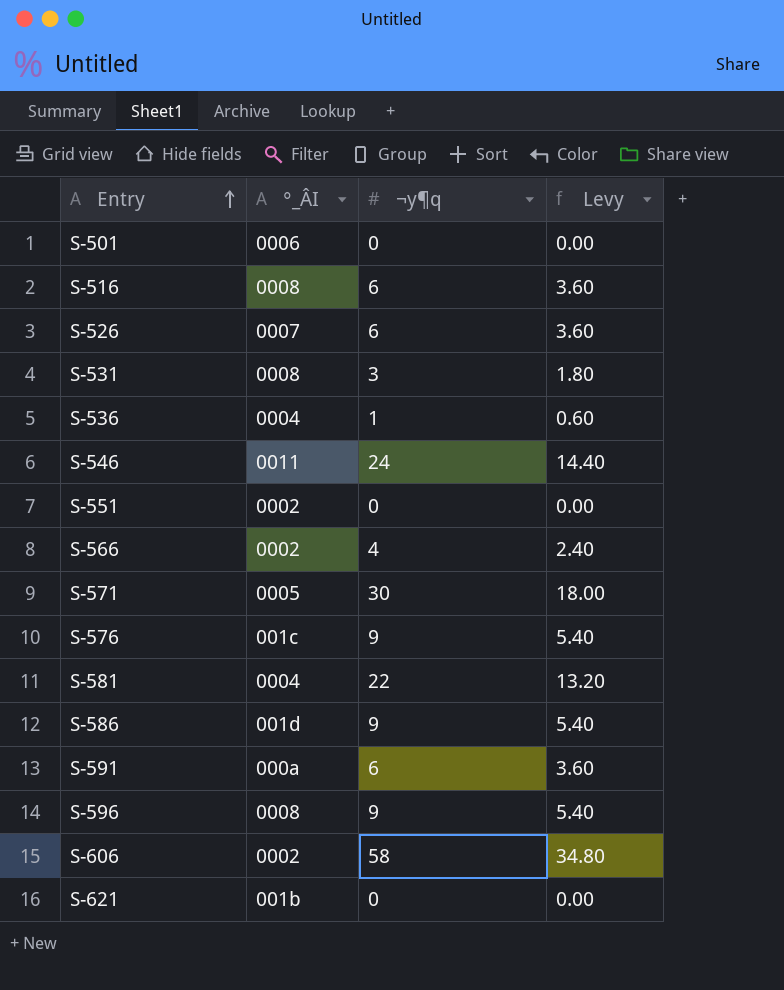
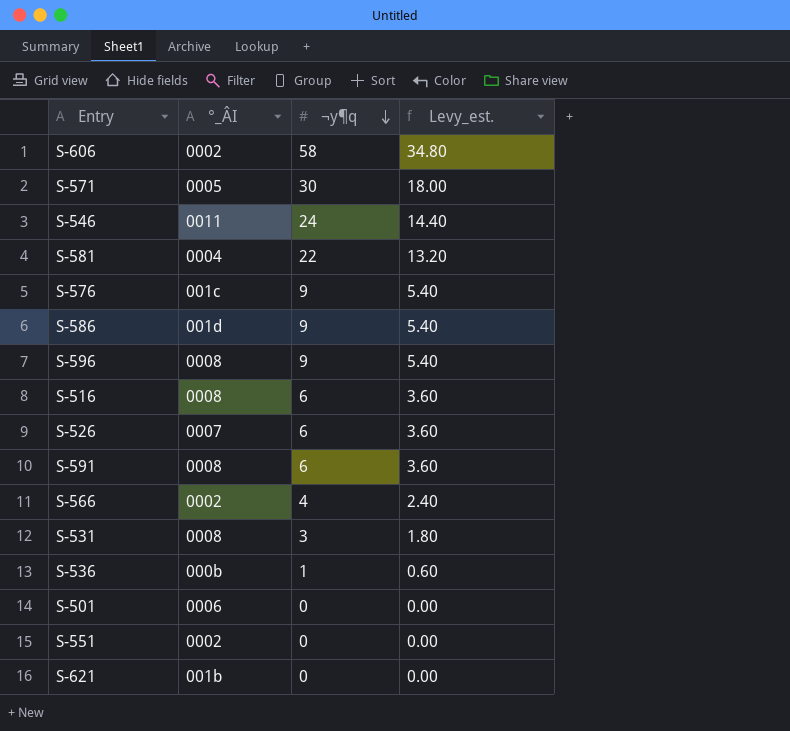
row order: Entry ascending -> ¬y¶q descending
column name: Levy -> Levy_est.
S-591 | °_ÂI: 000a -> 0008
S-536 | °_ÂI: 0004 -> 000b

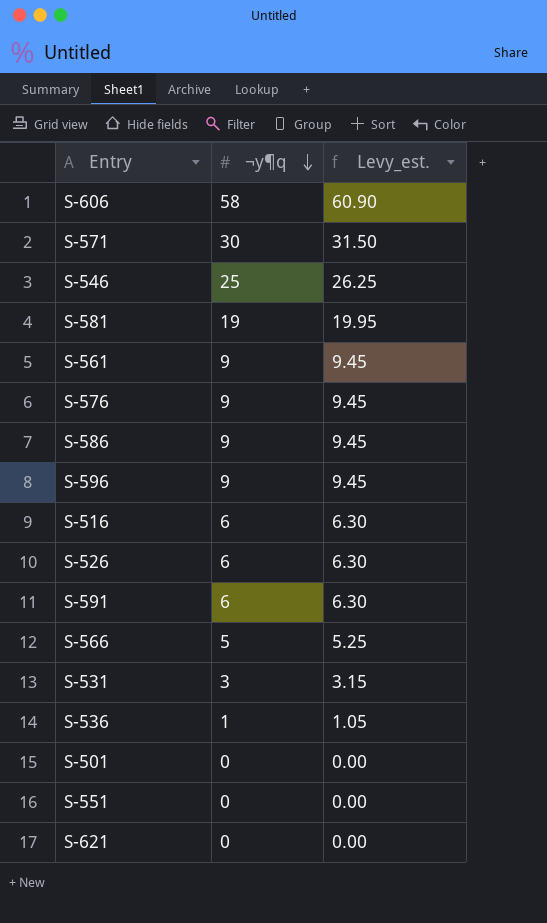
column °_ÂI | position: 2 -> none
column Levy_est. | formula: [¬y¶q] * 0.6 -> [¬y¶q] * 1.05
S-546 | ¬y¶q: 24 -> 25
S-581 | ¬y¶q: 22 -> 19
row S-561: none -> 9 | 9.45
S-566 | ¬y¶q: 4 -> 5

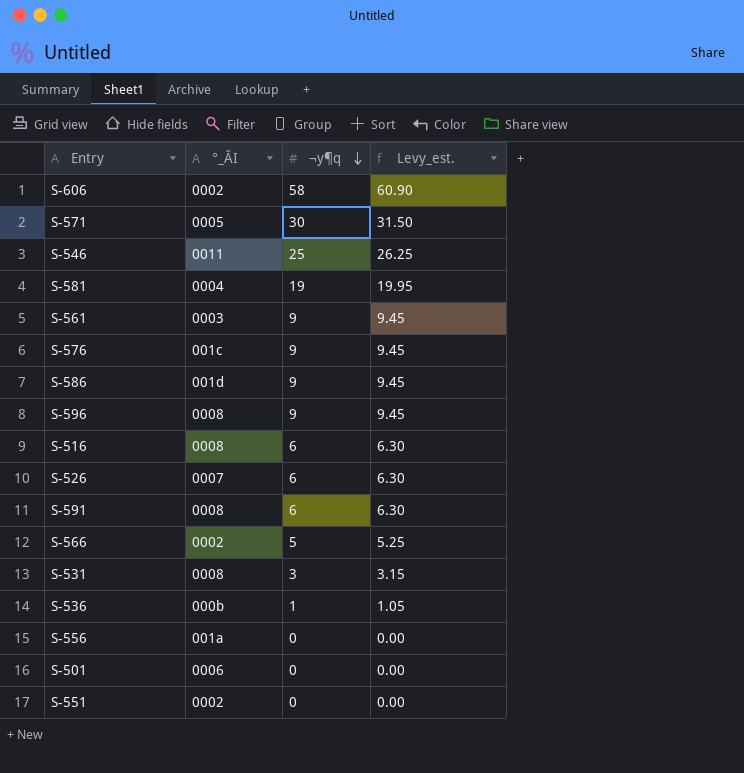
column °_ÂI | position: none -> 2
row S-621: 0 | 0.00 -> none
row S-556: none -> 001a | 0 | 0.00

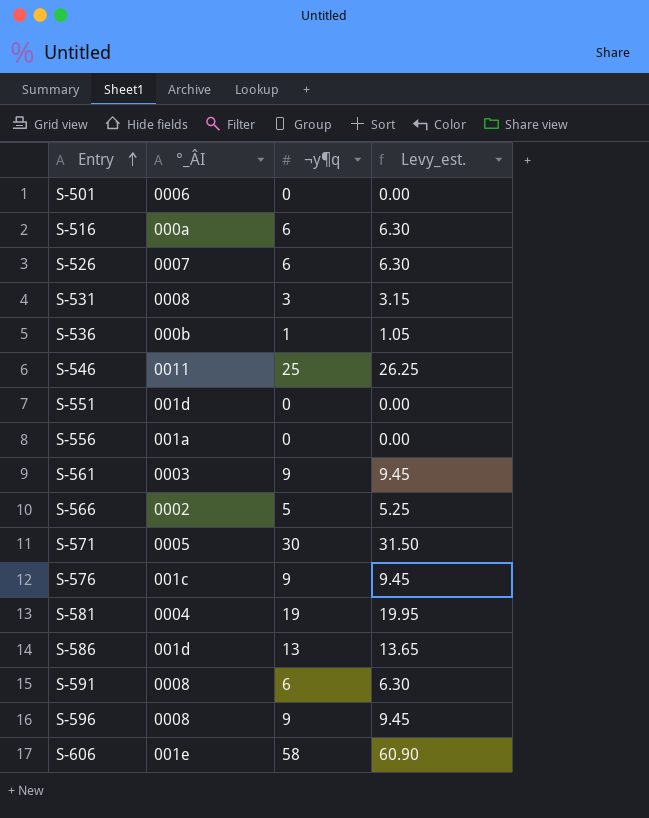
row order: ¬y¶q descending -> Entry ascending
S-516 | °_ÂI: 0008 -> 000a
S-551 | °_ÂI: 0002 -> 001d
S-586 | ¬y¶q: 9 -> 13
S-586 | Levy_est.: 9.45 -> 13.65
S-606 | °_ÂI: 0002 -> 001e

